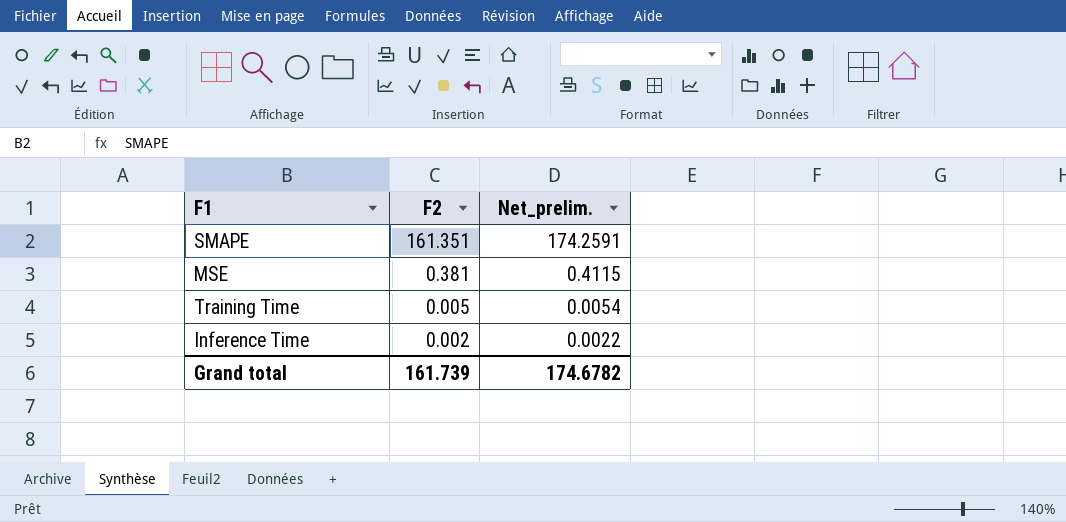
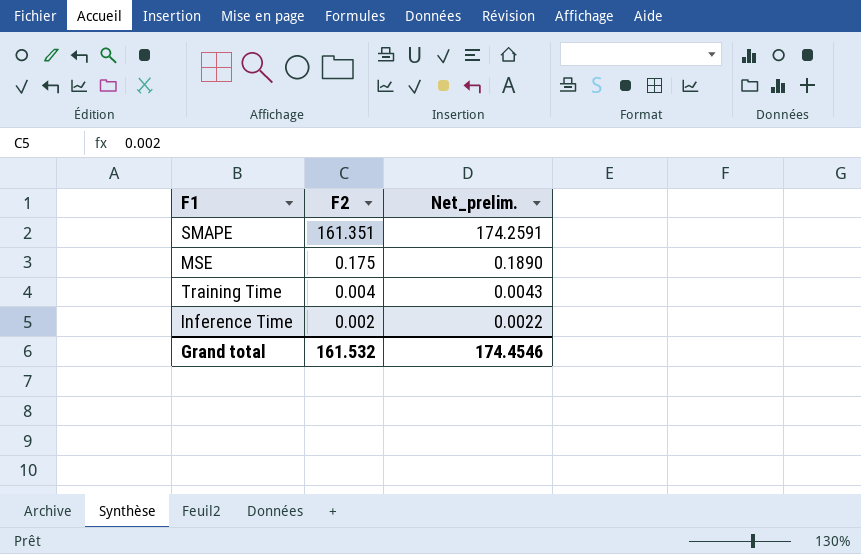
MSE | F2: 0.381 -> 0.175
MSE | Net_prelim.: 0.4115 -> 0.1890
Training Time | F2: 0.005 -> 0.004
Training Time | Net_prelim.: 0.0054 -> 0.0043
Grand total | F2: 161.739 -> 161.532
Grand total | Net_prelim.: 174.6782 -> 174.4546

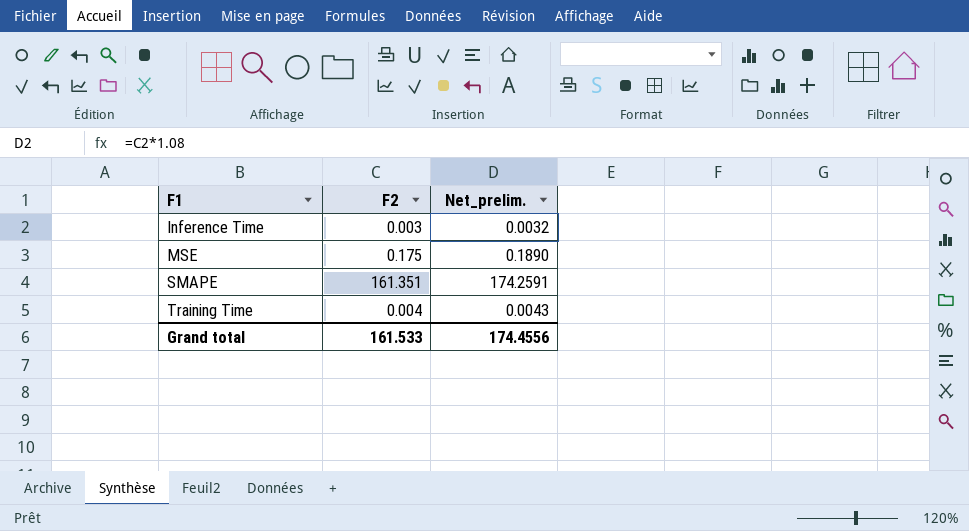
row order: F2 descending -> F1 ascending
Inference Time | F2: 0.002 -> 0.003
Inference Time | Net_prelim.: 0.0022 -> 0.0032
Grand total | F2: 161.532 -> 161.533
Grand total | Net_prelim.: 174.4546 -> 174.4556

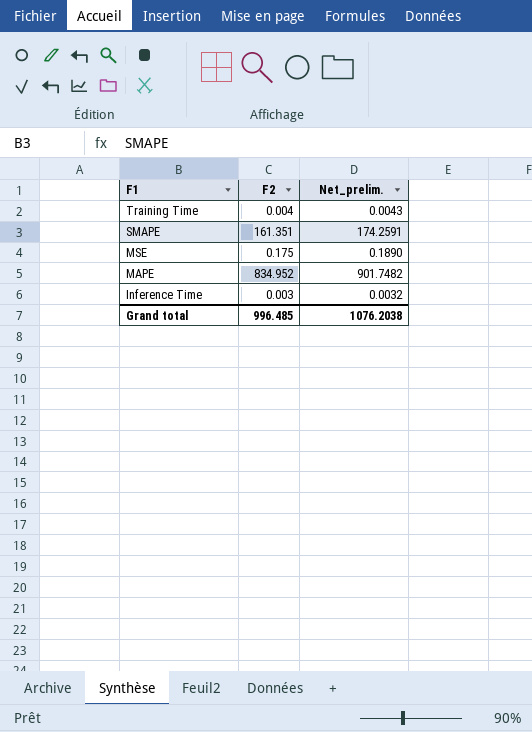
row order: F1 ascending -> F1 descending
row MAPE: none -> 834.952 | 901.7482
Grand total | F2: 161.533 -> 996.485
Grand total | Net_prelim.: 174.4556 -> 1076.2038

